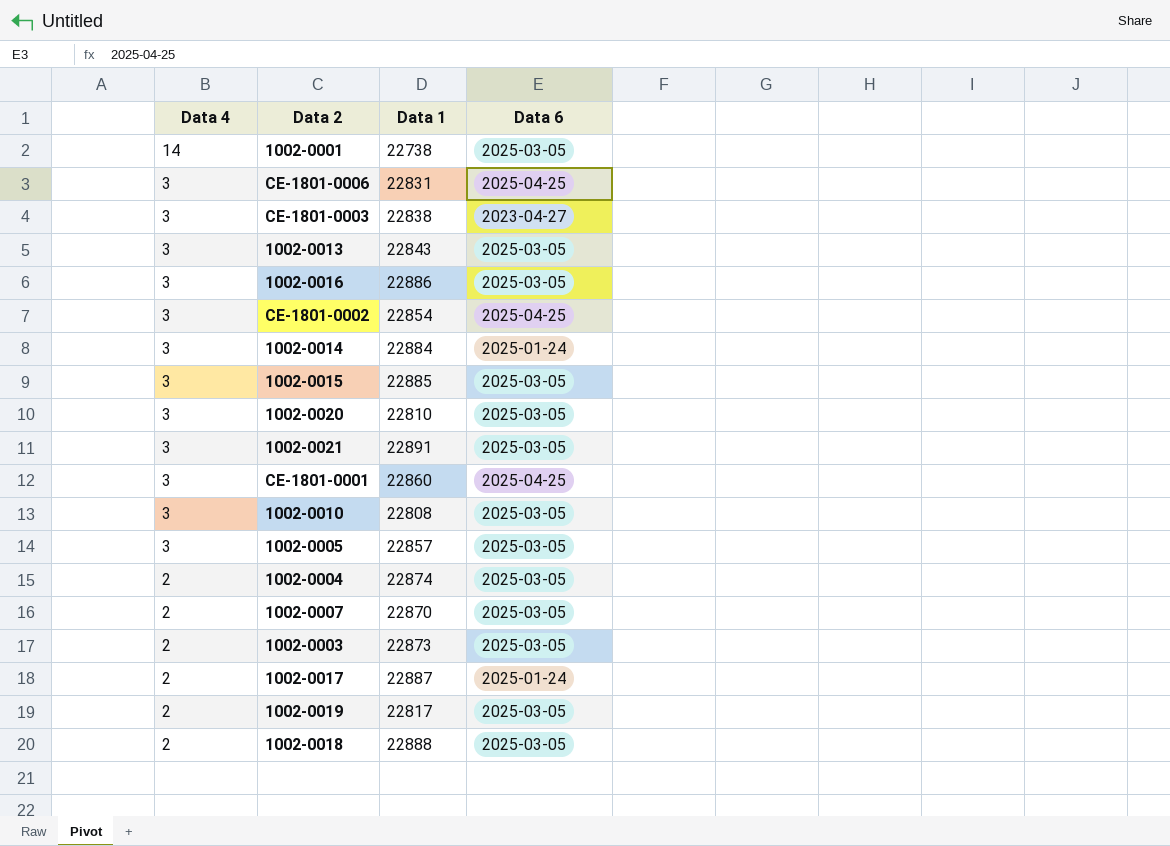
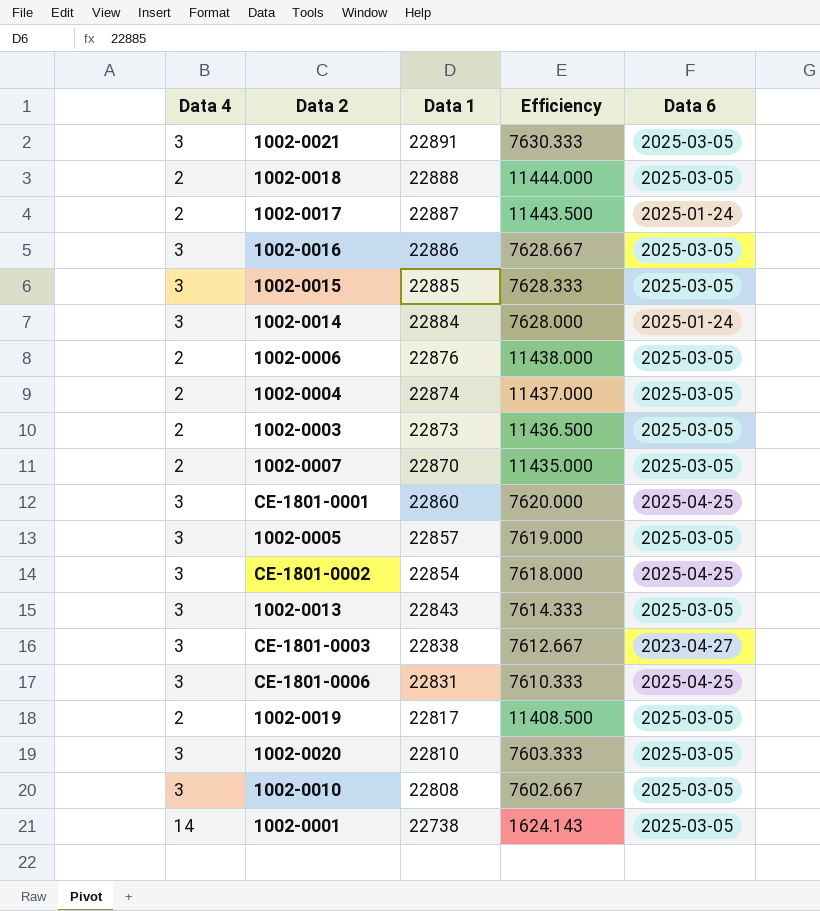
row order: Data 4 descending -> Data 1 descending
column Efficiency | formula: none -> [Data 1] / [Data 4]
row 1002-0006: none -> 2 | 22876 | 11438.000 | 2025-03-05

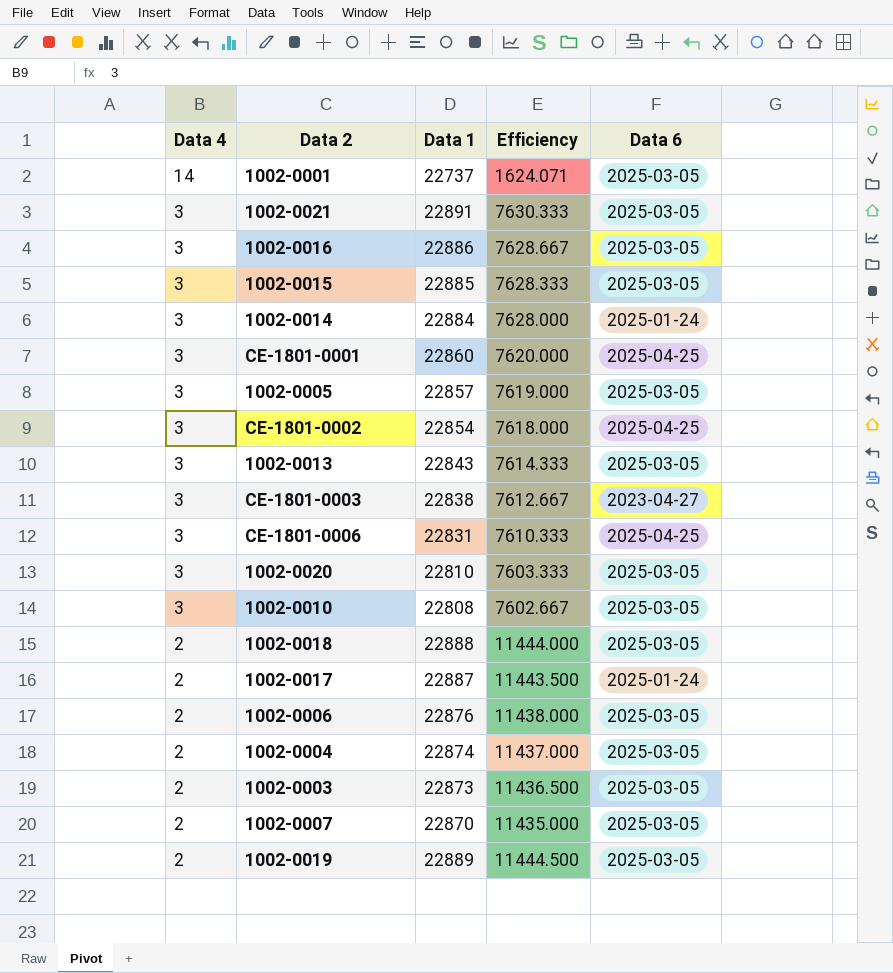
row order: Data 1 descending -> Data 4 descending
1002-0001 | Data 1: 22738 -> 22737
1002-0001 | Efficiency: 1624.143 -> 1624.071
1002-0019 | Data 1: 22817 -> 22889
1002-0019 | Efficiency: 11408.500 -> 11444.500

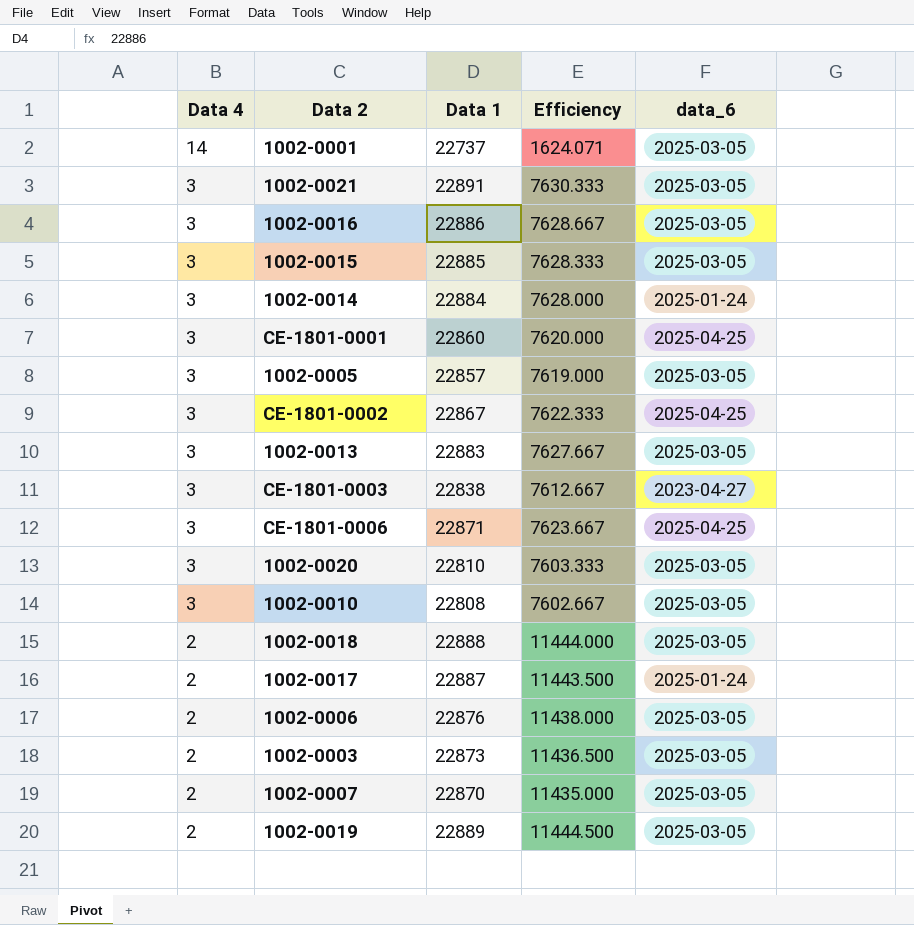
column name: Data 6 -> data_6
row 1002-0004: 2 | 22874 | 11437.000 | 2025-03-05 -> none
CE-1801-0002 | Data 1: 22854 -> 22867
CE-1801-0002 | Efficiency: 7618.000 -> 7622.333
1002-0013 | Data 1: 22843 -> 22883
1002-0013 | Efficiency: 7614.333 -> 7627.667
CE-1801-0006 | Data 1: 22831 -> 22871
CE-1801-0006 | Efficiency: 7610.333 -> 7623.667

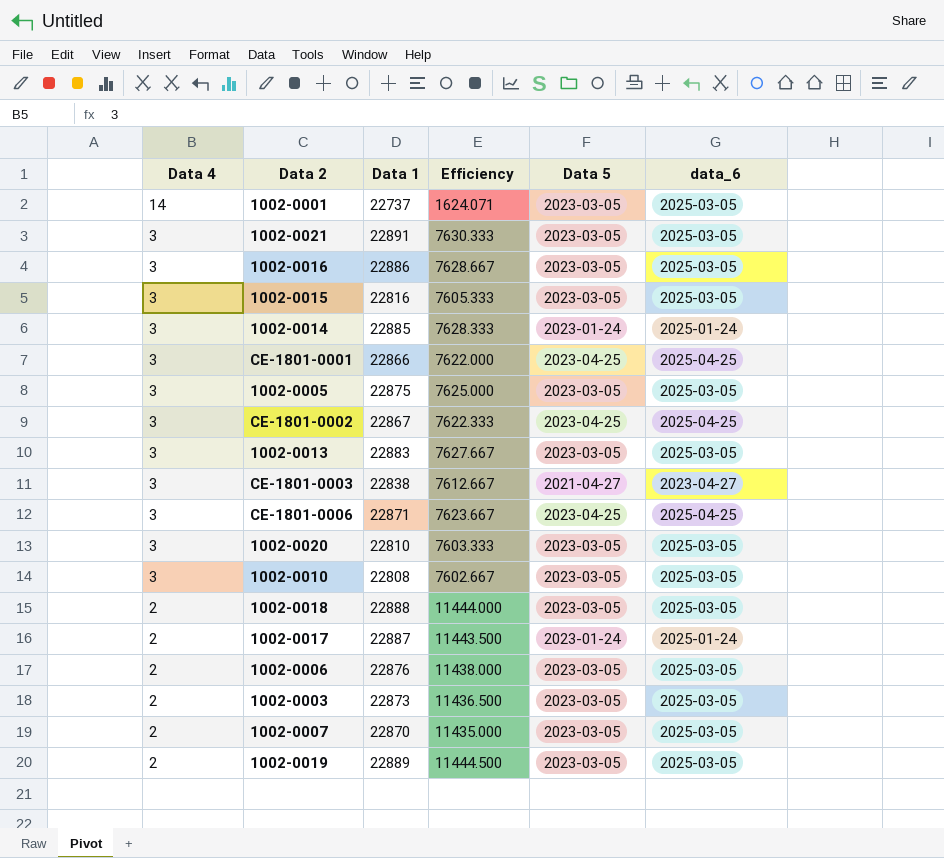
column Data 5 | position: none -> 5
1002-0015 | Data 1: 22885 -> 22816
1002-0015 | Efficiency: 7628.333 -> 7605.333
1002-0014 | Data 1: 22884 -> 22885
1002-0014 | Efficiency: 7628.000 -> 7628.333
CE-1801-0001 | Data 1: 22860 -> 22866
CE-1801-0001 | Efficiency: 7620.000 -> 7622.000
1002-0005 | Data 1: 22857 -> 22875
1002-0005 | Efficiency: 7619.000 -> 7625.000

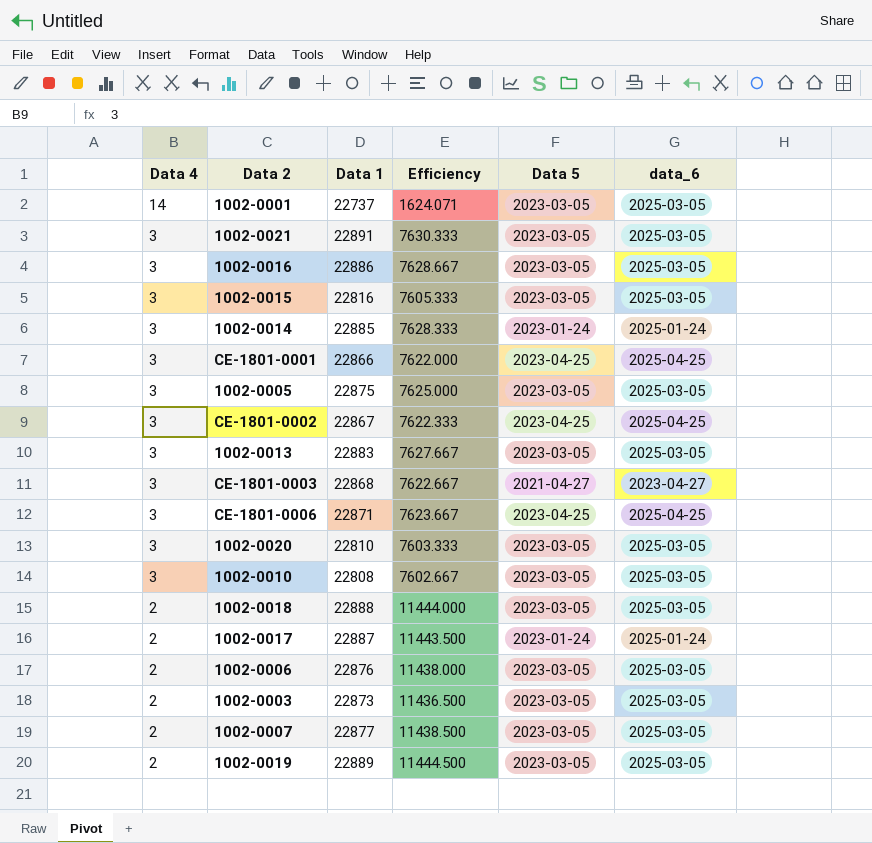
CE-1801-0003 | Data 1: 22838 -> 22868
CE-1801-0003 | Efficiency: 7612.667 -> 7622.667
1002-0007 | Data 1: 22870 -> 22877
1002-0007 | Efficiency: 11435.000 -> 11438.500

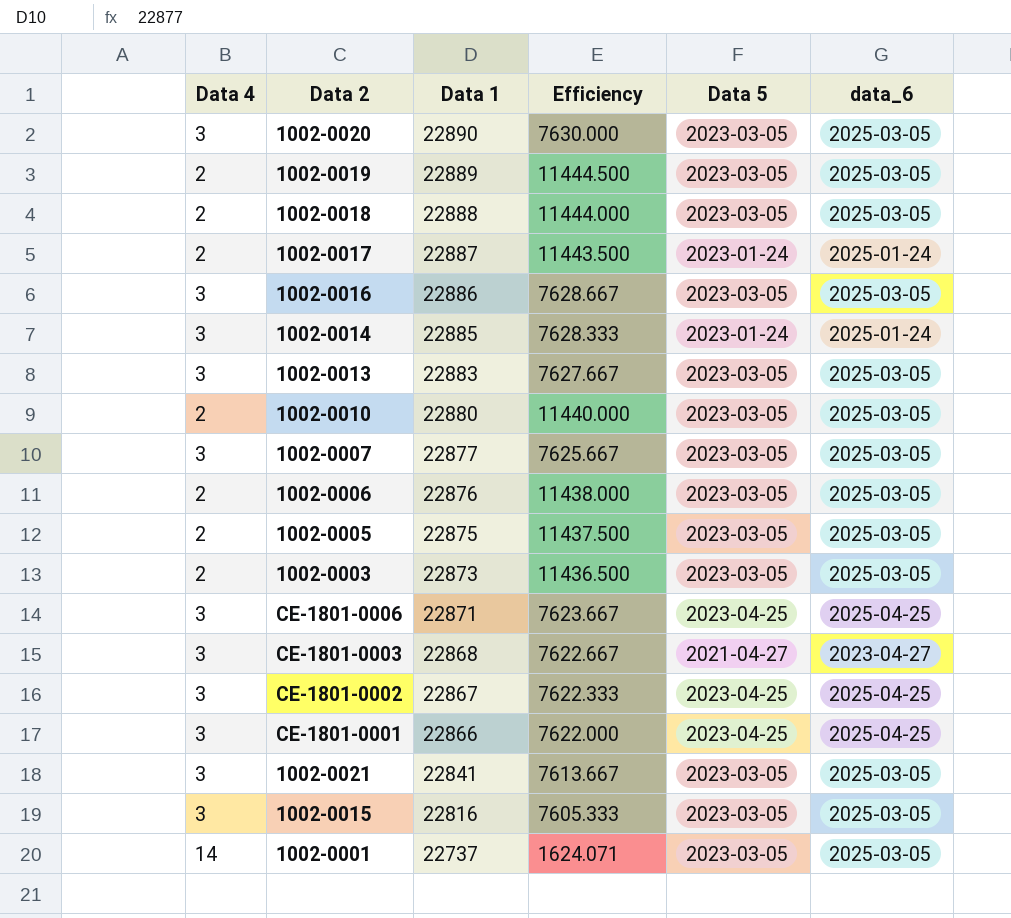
row order: Data 4 descending -> Data 1 descending
1002-0020 | Data 1: 22810 -> 22890
1002-0020 | Efficiency: 7603.333 -> 7630.000
1002-0010 | Data 4: 3 -> 2
1002-0010 | Data 1: 22808 -> 22880
1002-0010 | Efficiency: 7602.667 -> 11440.000
1002-0007 | Data 4: 2 -> 3
1002-0007 | Efficiency: 11438.500 -> 7625.667
1002-0005 | Data 4: 3 -> 2
1002-0005 | Efficiency: 7625.000 -> 11437.500
1002-0021 | Data 1: 22891 -> 22841
1002-0021 | Efficiency: 7630.333 -> 7613.667

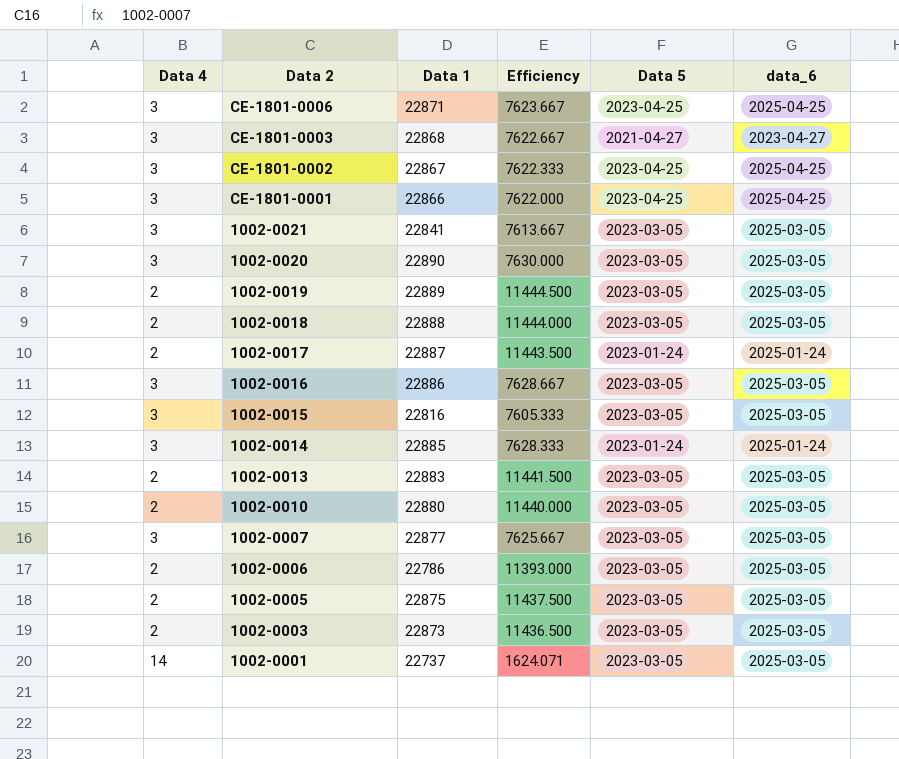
row order: Data 1 descending -> Data 2 descending
1002-0013 | Data 4: 3 -> 2
1002-0013 | Efficiency: 7627.667 -> 11441.500
1002-0006 | Data 1: 22876 -> 22786
1002-0006 | Efficiency: 11438.000 -> 11393.000

